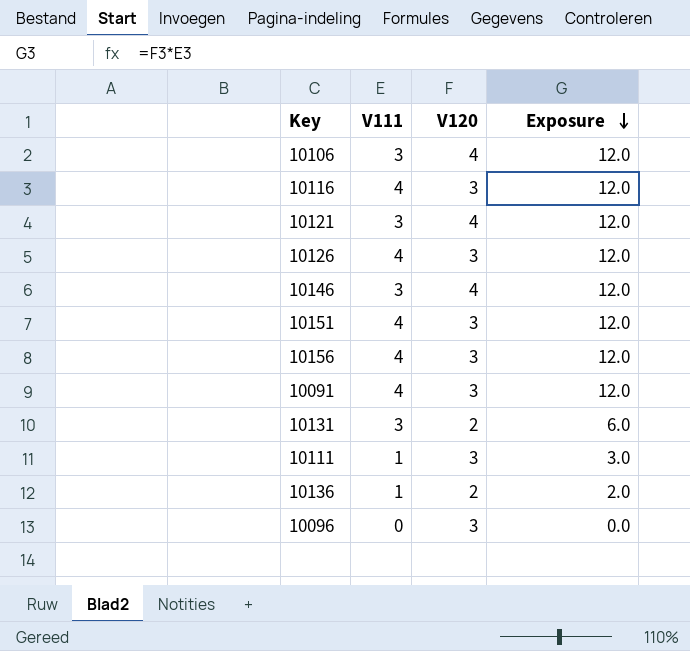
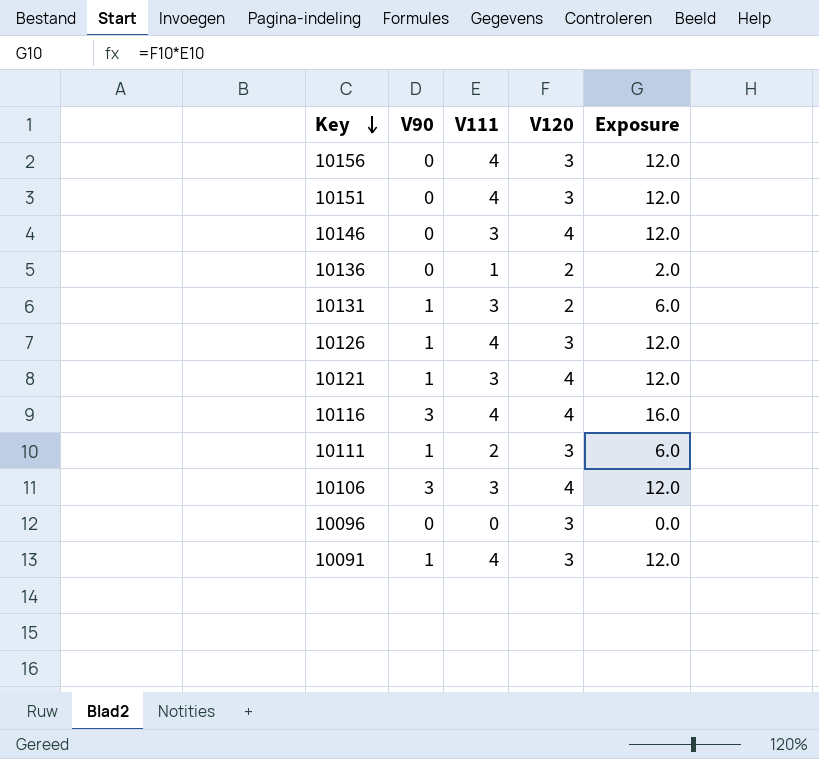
row order: Exposure descending -> Key descending
column V90 | position: none -> 2
10116 | V120: 3 -> 4
10116 | Exposure: 12.0 -> 16.0
10111 | V111: 1 -> 2
10111 | Exposure: 3.0 -> 6.0

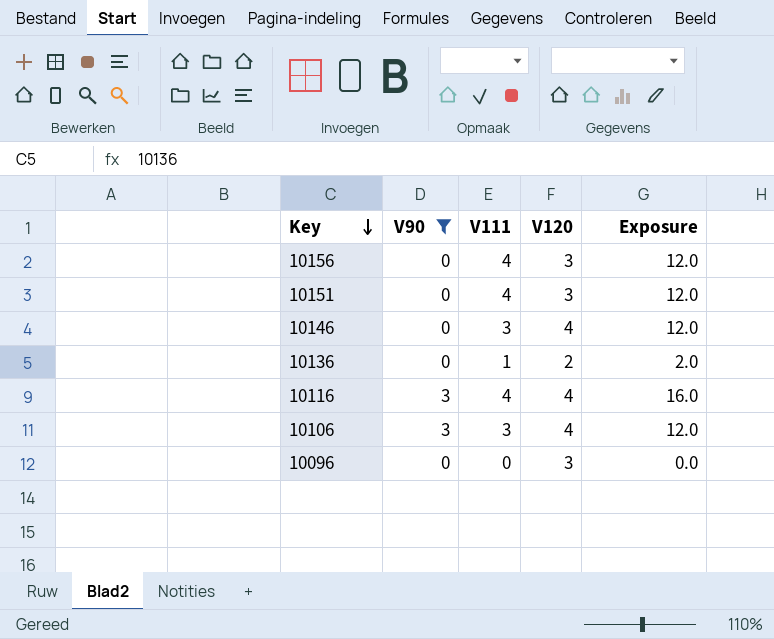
filter: none -> V90 != 1

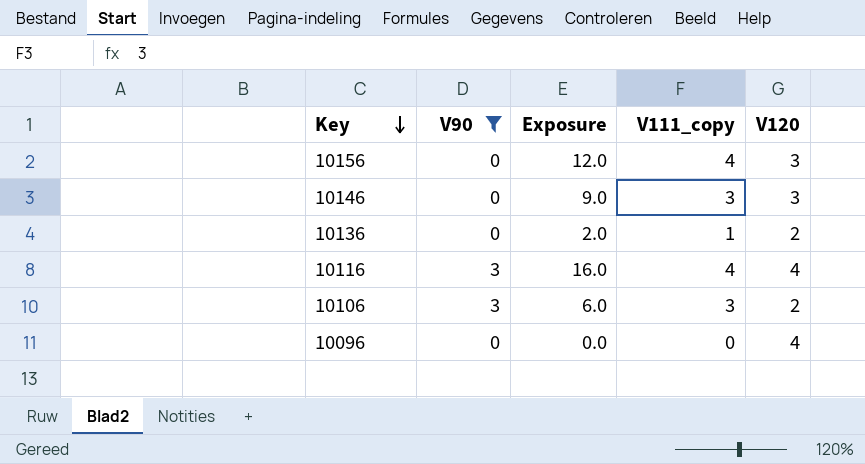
column Exposure | position: 5 -> 3
column name: V111 -> V111_copy
row 10151: 0 | 4 | 3 | 12.0 -> none
10146 | Exposure: 12.0 -> 9.0
10146 | V120: 4 -> 3
10106 | Exposure: 12.0 -> 6.0
10106 | V120: 4 -> 2
10096 | V120: 3 -> 4

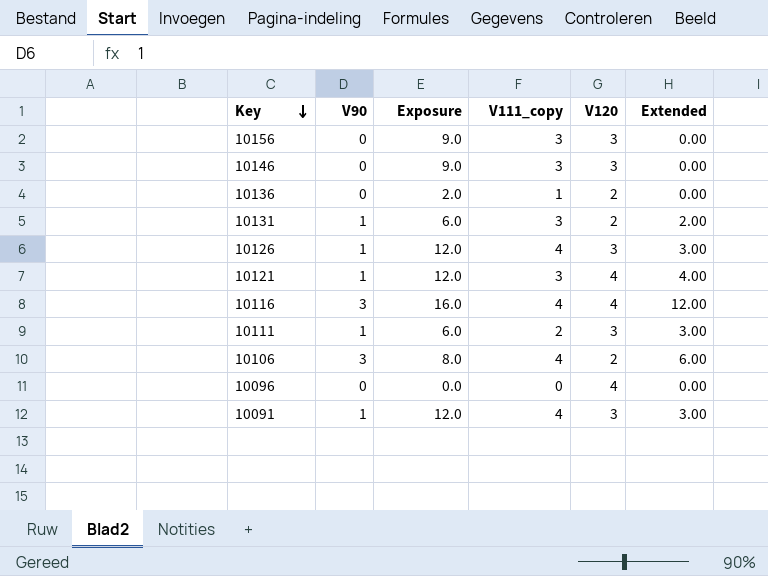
filter: V90 != 1 -> none
column Extended | formula: none -> [V90] * [V120]
10156 | Exposure: 12.0 -> 9.0
10156 | V111_copy: 4 -> 3
10106 | Exposure: 6.0 -> 8.0
10106 | V111_copy: 3 -> 4

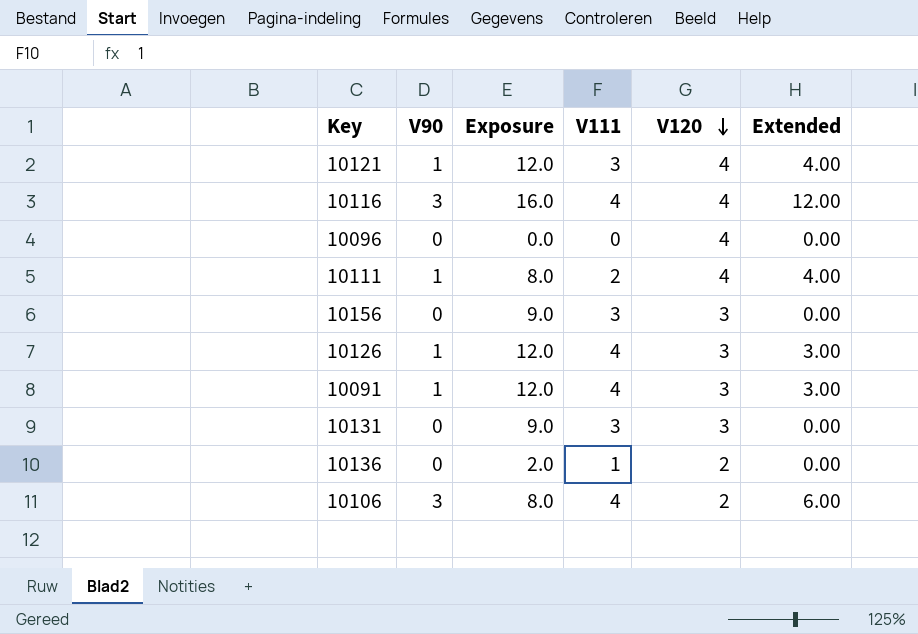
row order: Key descending -> V120 descending
column name: V111_copy -> V111
row 10146: 0 | 9.0 | 3 | 3 | 0.00 -> none
10111 | Exposure: 6.0 -> 8.0
10111 | V120: 3 -> 4
10111 | Extended: 3.00 -> 4.00
10131 | V90: 1 -> 0
10131 | Exposure: 6.0 -> 9.0
10131 | V120: 2 -> 3
10131 | Extended: 2.00 -> 0.00

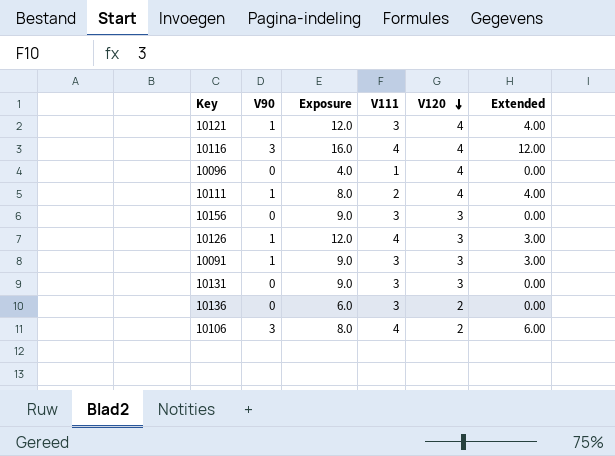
10096 | Exposure: 0.0 -> 4.0
10096 | V111: 0 -> 1
10091 | Exposure: 12.0 -> 9.0
10091 | V111: 4 -> 3
10136 | Exposure: 2.0 -> 6.0
10136 | V111: 1 -> 3

